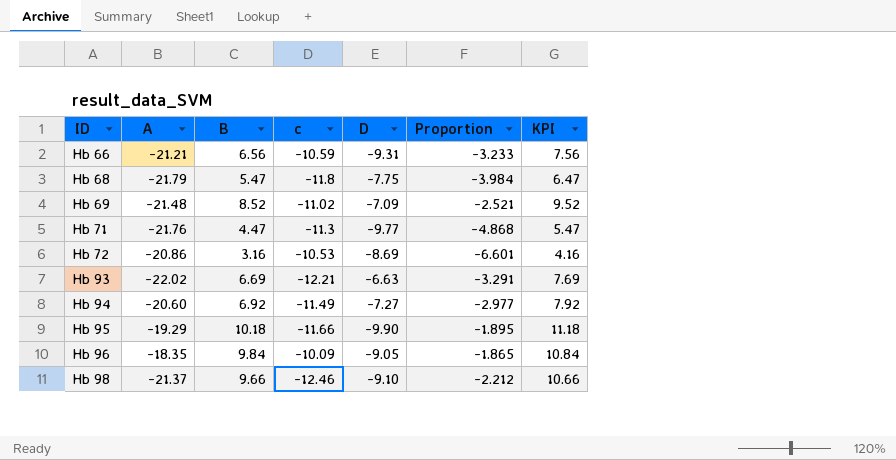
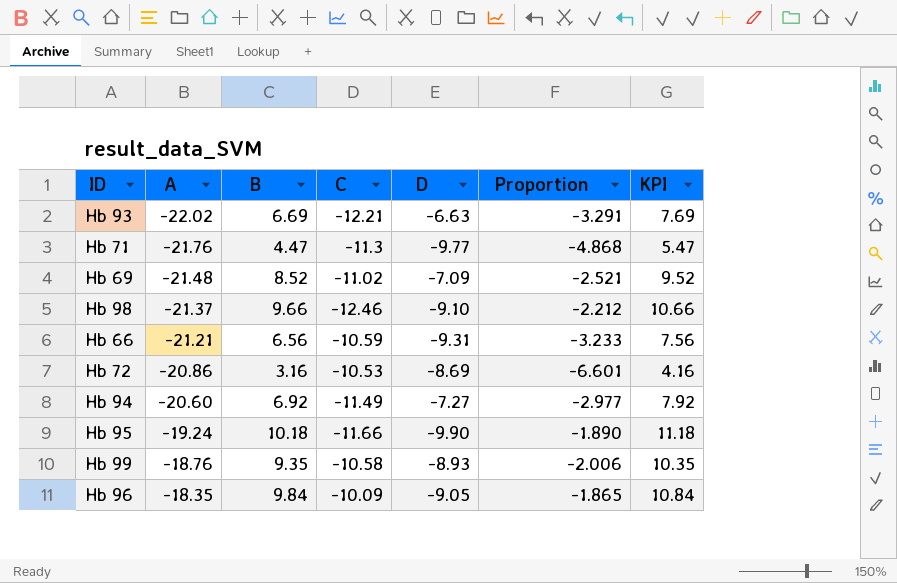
row order: ID ascending -> A ascending
column name: c -> C
row Hb 68: -21.79 | 5.47 | -11.8 | -7.75 | -3.984 | 6.47 -> none
Hb 95 | A: -19.29 -> -19.24
Hb 95 | Proportion: -1.895 -> -1.890
row Hb 99: none -> -18.76 | 9.35 | -10.58 | -8.93 | -2.006 | 10.35

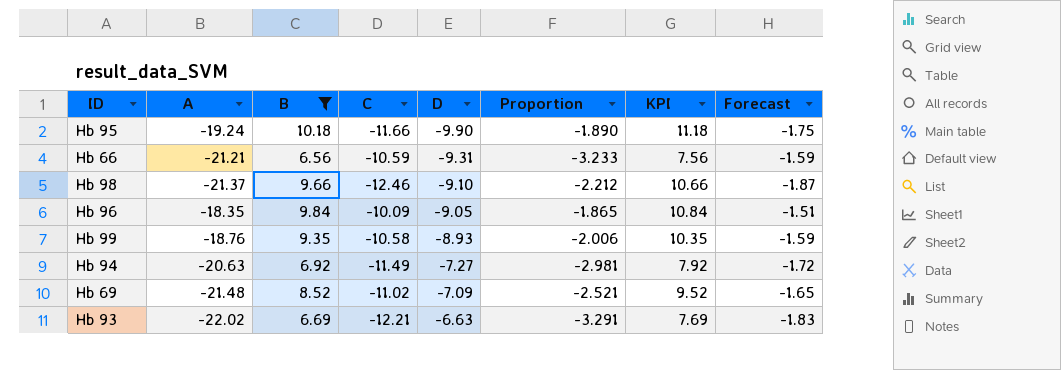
filter: none -> B >= 6.56
row order: A ascending -> D ascending
column Forecast | formula: none -> [C] * 0.15
Hb 94 | A: -20.60 -> -20.63
Hb 94 | Proportion: -2.977 -> -2.981

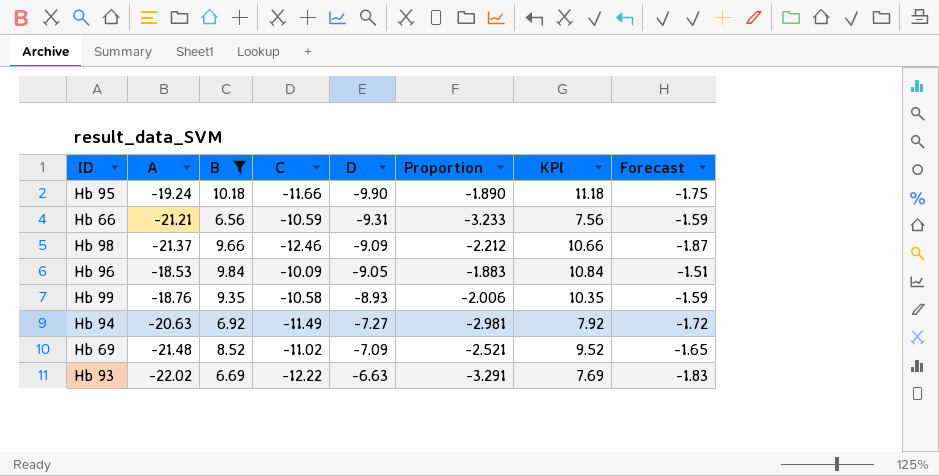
Hb 98 | D: -9.10 -> -9.09
Hb 96 | A: -18.35 -> -18.53
Hb 96 | Proportion: -1.865 -> -1.883
Hb 93 | C: -12.21 -> -12.22

